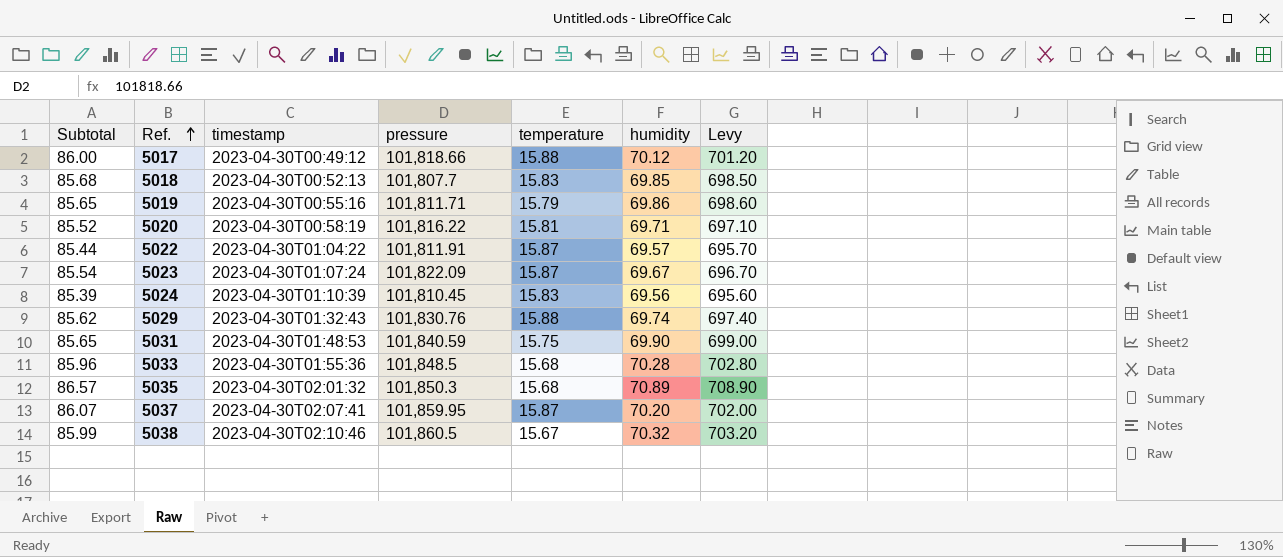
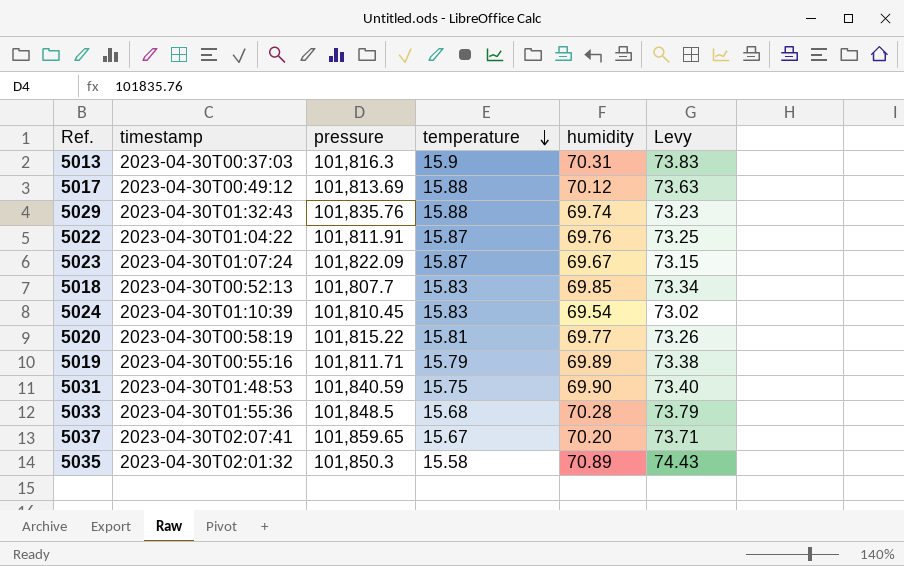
row order: Ref. ascending -> temperature descending
column Subtotal | formula: [temperature] + [humidity] -> none
column Levy | formula: [humidity] * 10 -> [humidity] * 1.05
row 5038: 85.99 | 2023-04-30T02:10:46 | 101,860.5 | 15.67 | 70.32 | 703.20 -> none
row 5013: none -> 2023-04-30T00:37:03 | 101,816.3 | 15.9 | 70.31 | 73.83
5017 | pressure: 101,818.66 -> 101,813.69
5029 | pressure: 101,830.76 -> 101,835.76
5022 | humidity: 69.57 -> 69.76
5024 | humidity: 69.56 -> 69.54
5020 | pressure: 101,816.22 -> 101,815.22
5020 | humidity: 69.71 -> 69.77
5019 | humidity: 69.86 -> 69.89
5037 | pressure: 101,859.95 -> 101,859.65
5037 | temperature: 15.87 -> 15.67
5035 | temperature: 15.68 -> 15.58

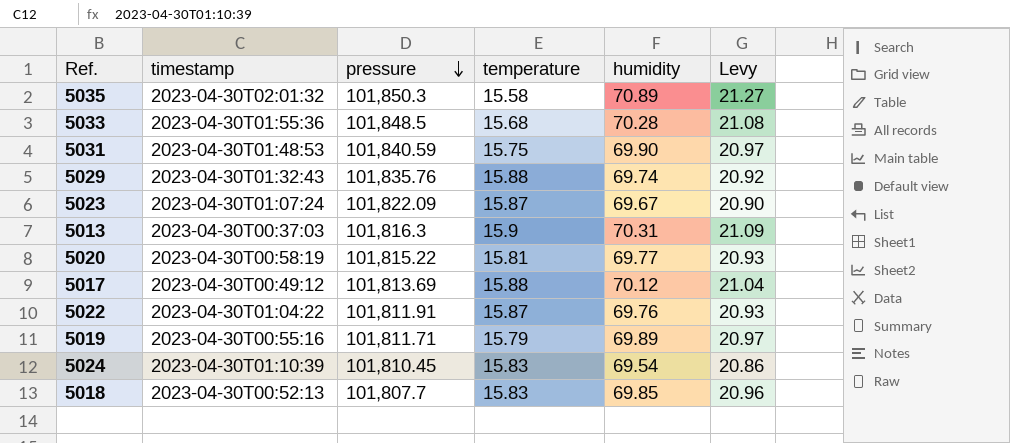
row order: temperature descending -> pressure descending
column Levy | formula: [humidity] * 1.05 -> [humidity] * 0.3
row 5037: 2023-04-30T02:07:41 | 101,859.65 | 15.67 | 70.20 | 73.71 -> none

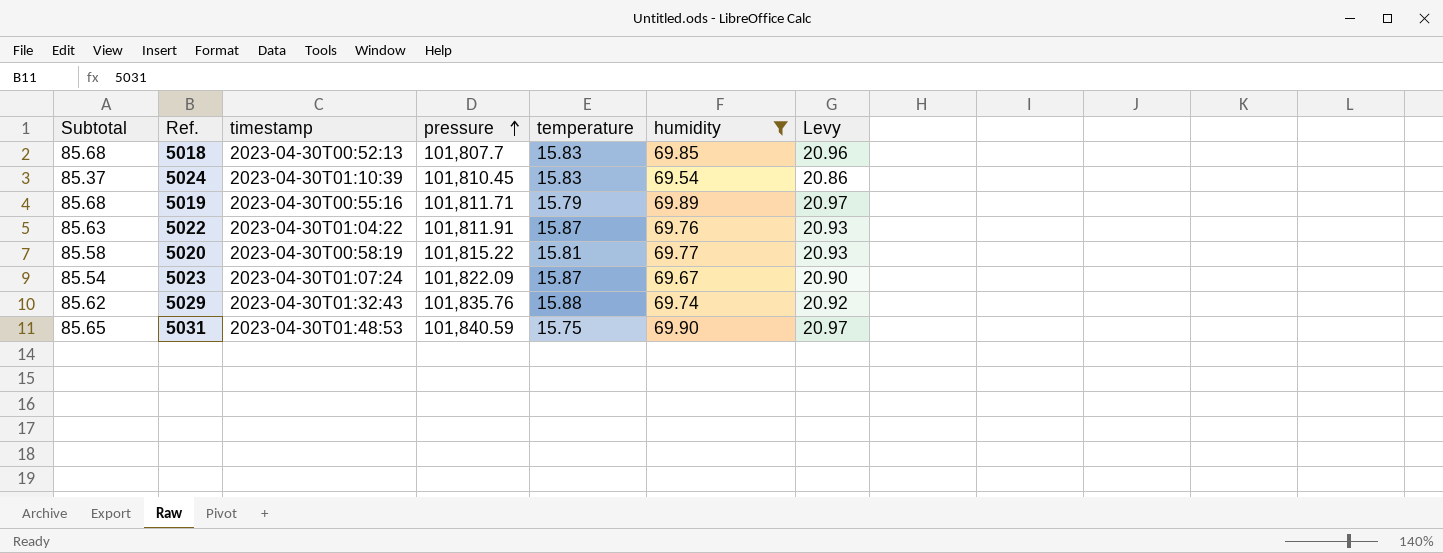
filter: none -> humidity <= 69.90
row order: pressure descending -> pressure ascending
column Subtotal | formula: none -> [temperature] + [humidity]

